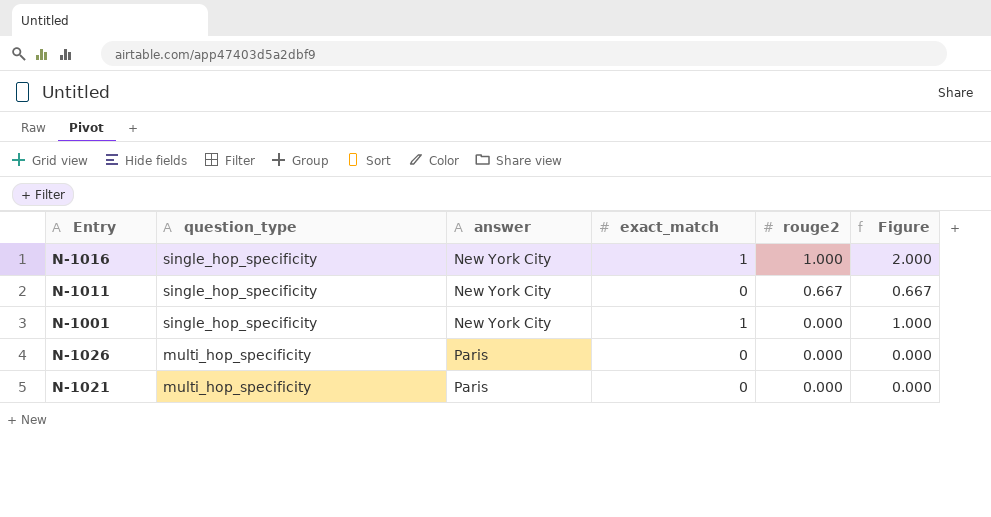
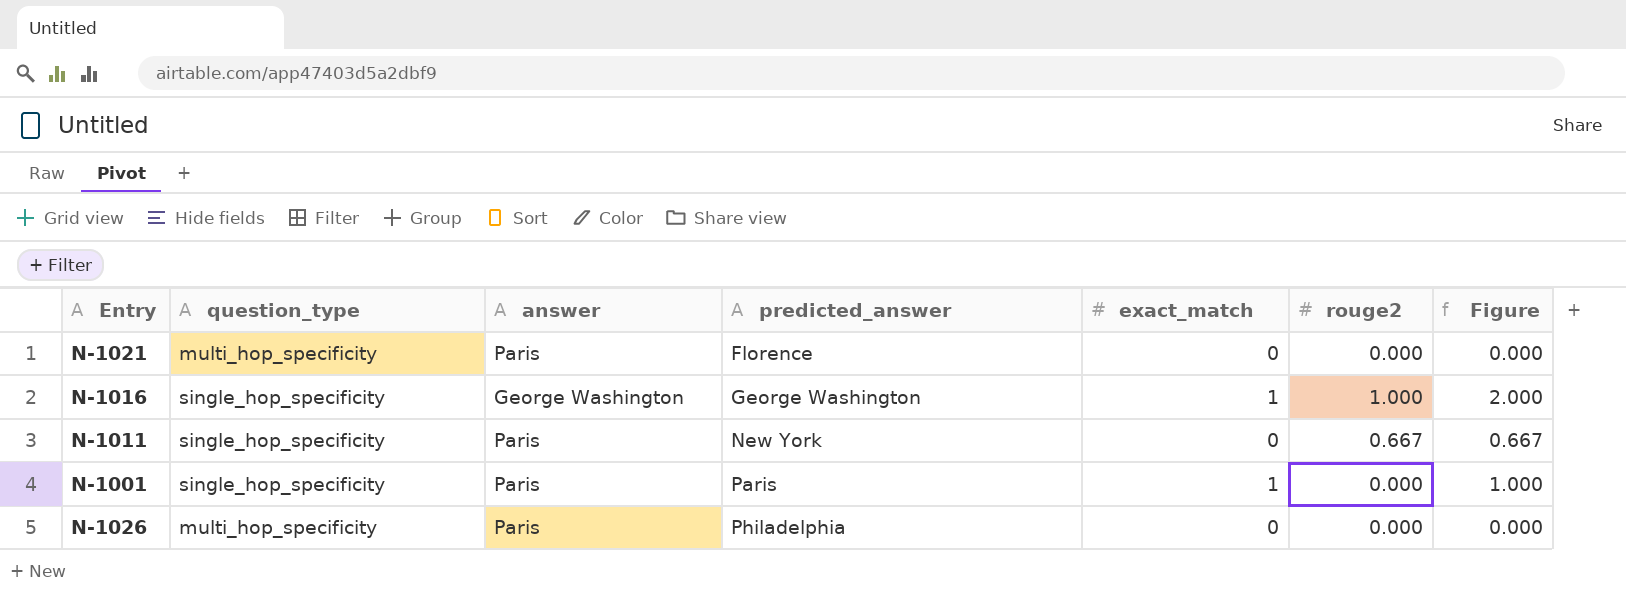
row order: question_type descending -> predicted_answer ascending
column predicted_answer | position: none -> 4
N-1016 | answer: New York City -> George Washington
N-1011 | answer: New York City -> Paris
N-1001 | answer: New York City -> Paris

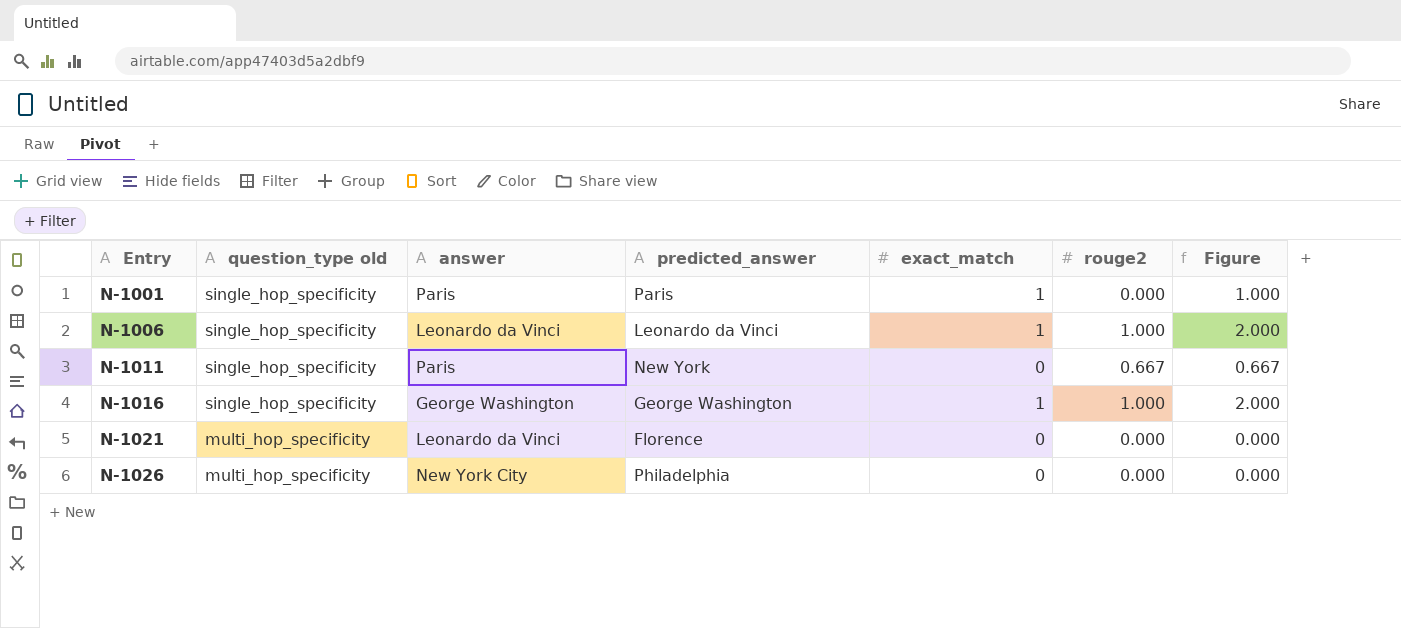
row order: predicted_answer ascending -> Entry ascending
column name: question_type -> question_type old
row N-1006: none -> single_hop_specificity | Leonardo da Vinci | Leonardo da Vinci | 1 | 1.000 | 2.000
N-1021 | answer: Paris -> Leonardo da Vinci
N-1026 | answer: Paris -> New York City

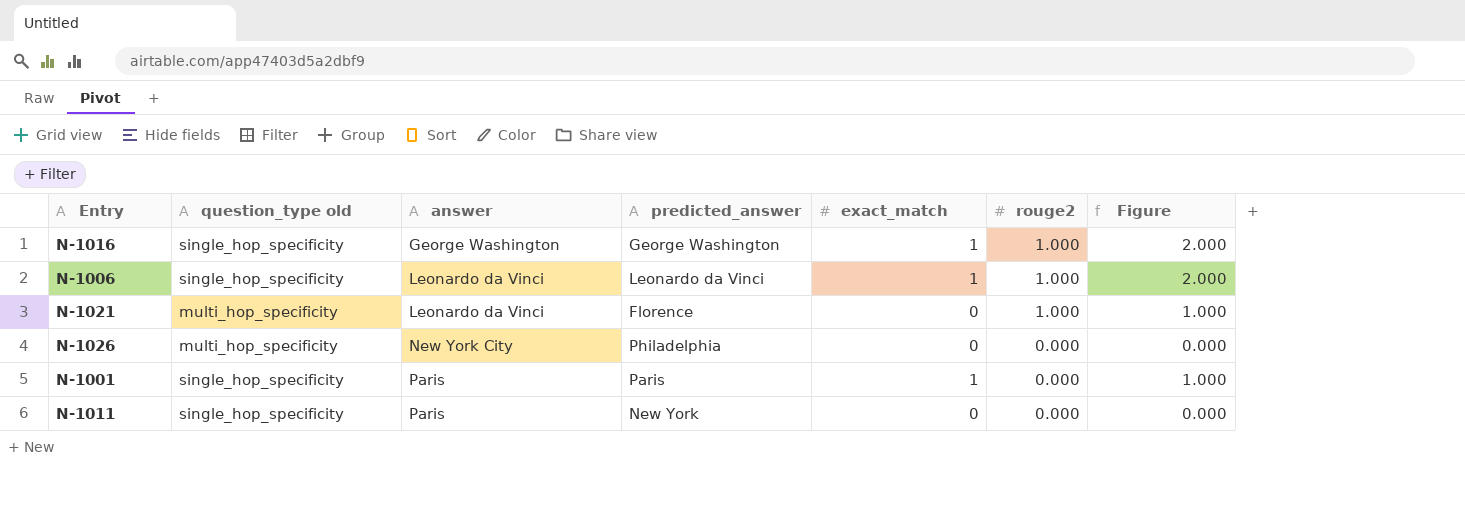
row order: Entry ascending -> answer ascending
N-1021 | rouge2: 0.000 -> 1.000
N-1021 | Figure: 0.000 -> 1.000
N-1011 | rouge2: 0.667 -> 0.000
N-1011 | Figure: 0.667 -> 0.000

